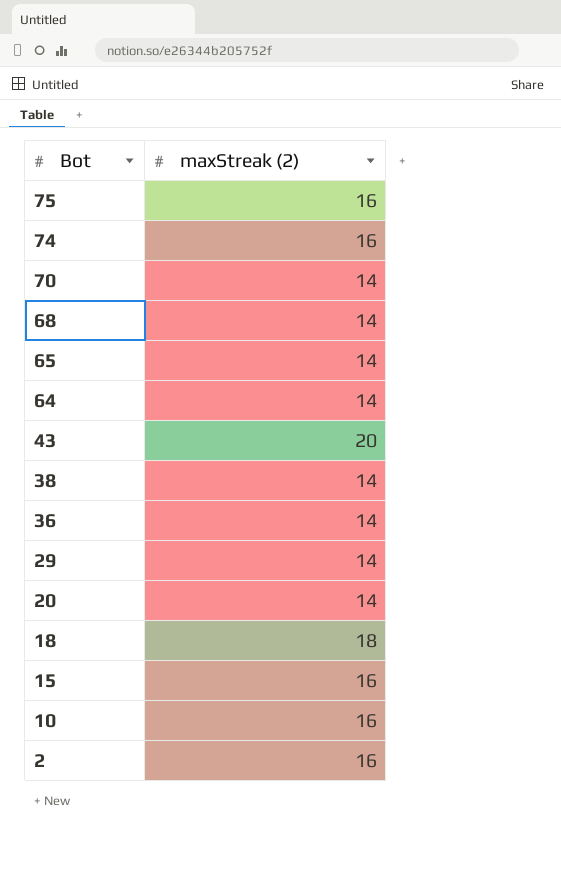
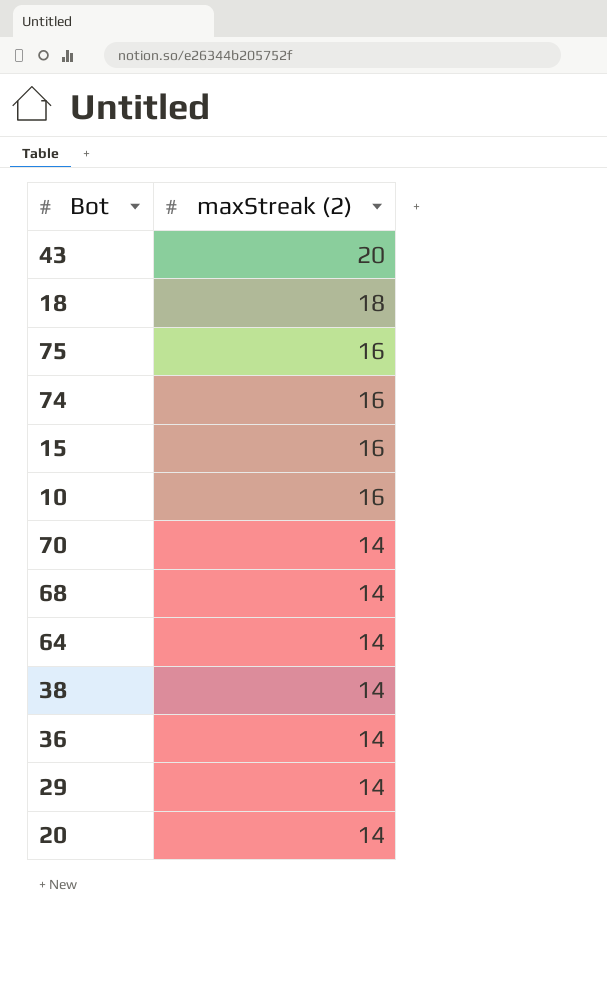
row order: Bot descending -> maxStreak (2) descending
row 65: 14 -> none
row 2: 16 -> none

